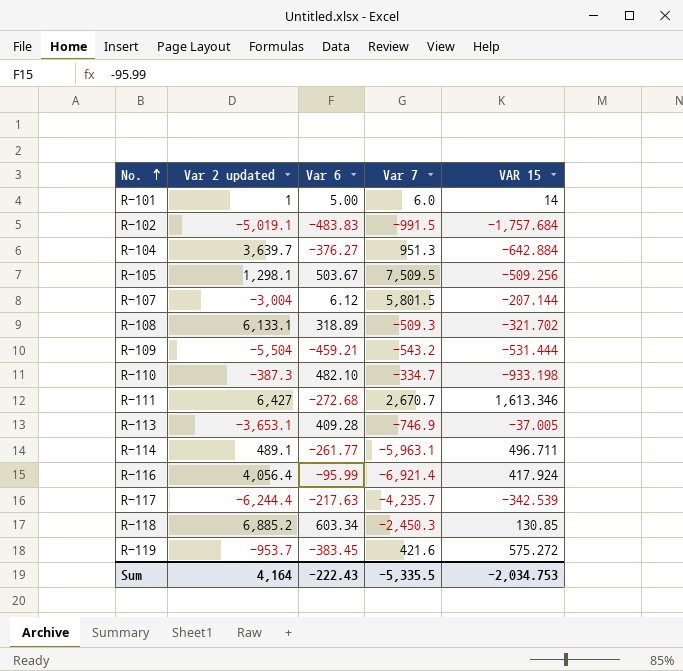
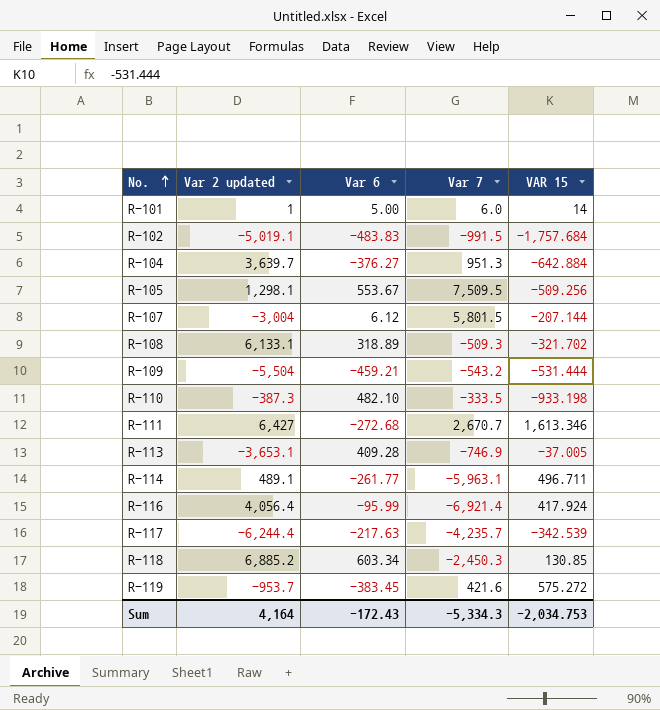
R-105 | Var 6: 503.67 -> 553.67
R-110 | Var 7: -334.7 -> -333.5
Sum | Var 6: -222.43 -> -172.43
Sum | Var 7: -5,335.5 -> -5,334.3

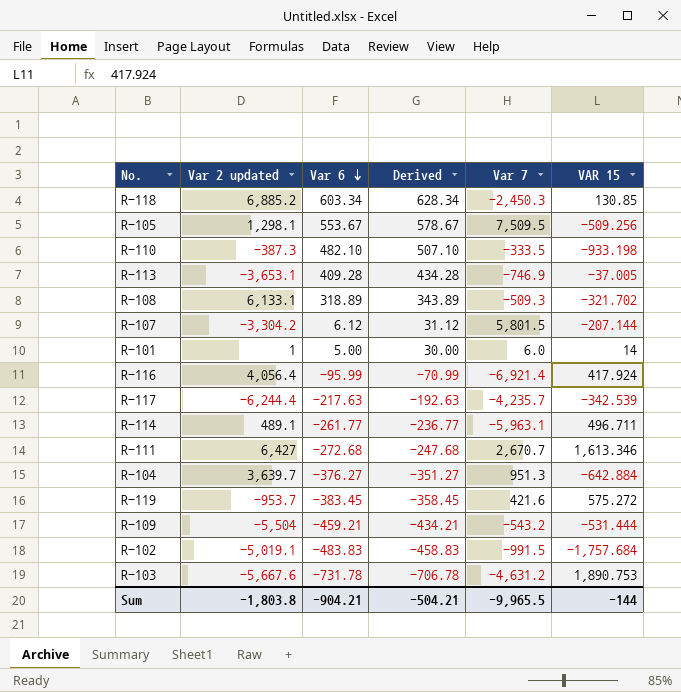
row order: No. ascending -> Var 6 descending
column Derived | formula: none -> [Var 6] + 25
R-107 | Var 2 updated: -3,004 -> -3,304.2
row R-103: none -> -5,667.6 | -731.78 | -706.78 | -4,631.2 | 1,890.753
Sum | Var 2 updated: 4,164 -> -1,803.8
Sum | Var 6: -172.43 -> -904.21
Sum | Var 7: -5,334.3 -> -9,965.5
Sum | VAR 15: -2,034.753 -> -144

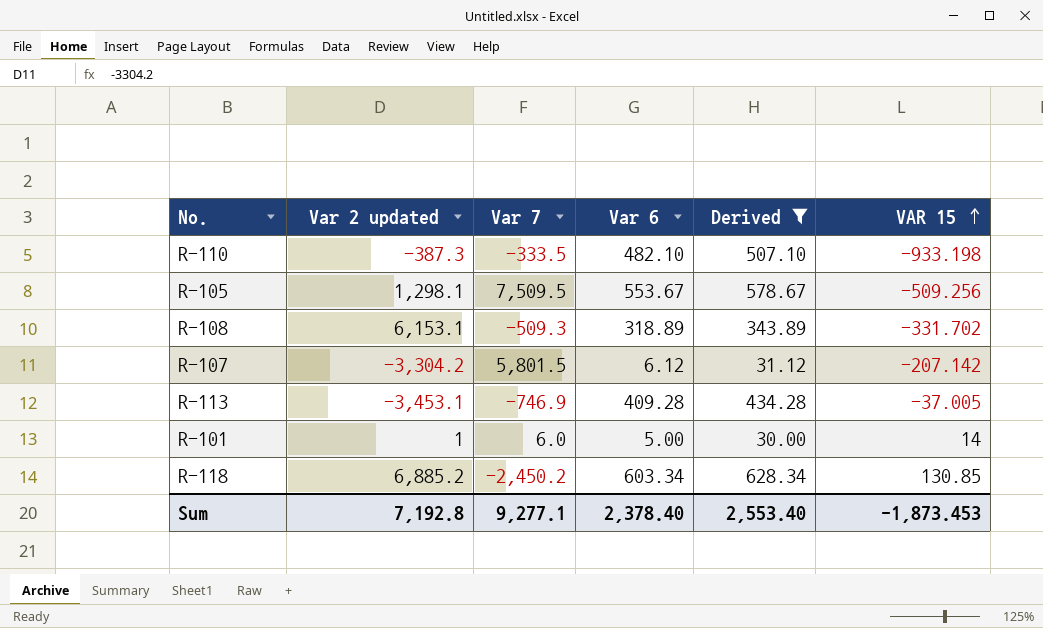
filter: none -> Derived >= 30.00
row order: Var 6 descending -> VAR 15 ascending
column Var 7 | position: 5 -> 3
R-108 | Var 2 updated: 6,133.1 -> 6,153.1
R-108 | VAR 15: -321.702 -> -331.702
R-107 | VAR 15: -207.144 -> -207.142
R-113 | Var 2 updated: -3,653.1 -> -3,453.1
R-118 | Var 7: -2,450.3 -> -2,450.2
Sum | Var 2 updated: -1,803.8 -> 7,192.8
Sum | Var 7: -9,965.5 -> 9,277.1
Sum | Var 6: -904.21 -> 2,378.40
Sum | Derived: -504.21 -> 2,553.40
Sum | VAR 15: -144 -> -1,873.453

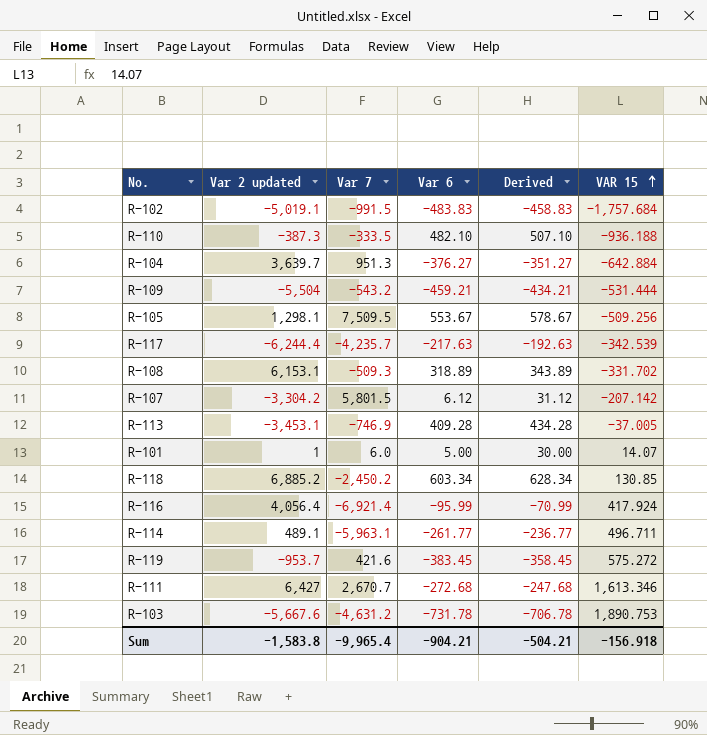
filter: Derived >= 30.00 -> none
R-110 | VAR 15: -933.198 -> -936.188
R-101 | VAR 15: 14 -> 14.07
Sum | Var 2 updated: 7,192.8 -> -1,583.8
Sum | Var 7: 9,277.1 -> -9,965.4
Sum | Var 6: 2,378.40 -> -904.21
Sum | Derived: 2,553.40 -> -504.21
Sum | VAR 15: -1,873.453 -> -156.918

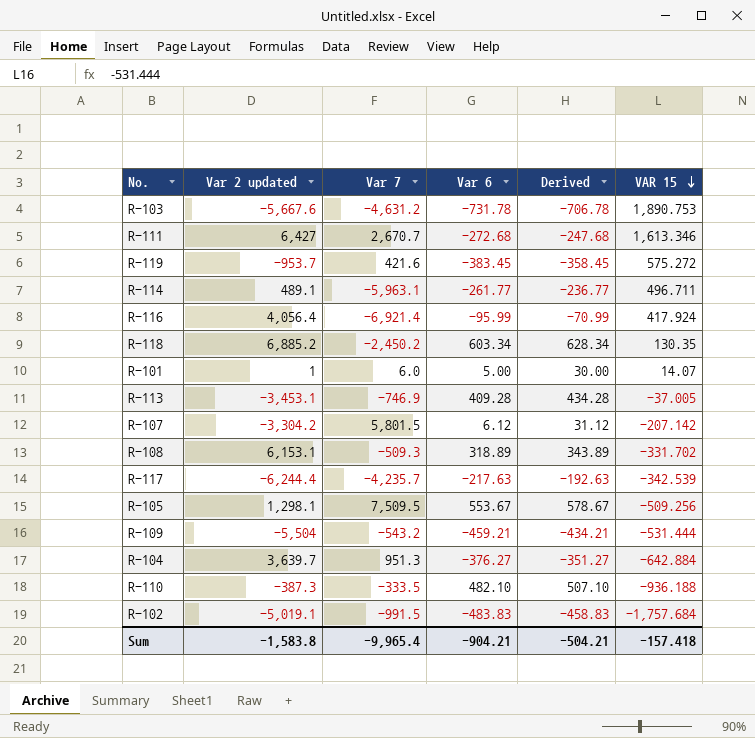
row order: VAR 15 ascending -> VAR 15 descending
R-118 | VAR 15: 130.85 -> 130.35
Sum | VAR 15: -156.918 -> -157.418

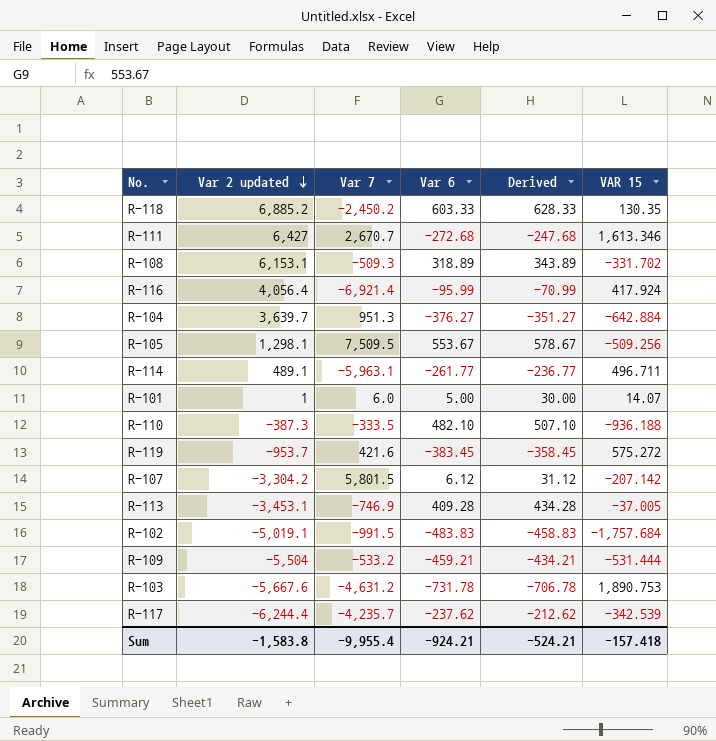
row order: VAR 15 descending -> Var 2 updated descending
R-118 | Var 6: 603.34 -> 603.33
R-118 | Derived: 628.34 -> 628.33
R-109 | Var 7: -543.2 -> -533.2
R-117 | Var 6: -217.63 -> -237.62
R-117 | Derived: -192.63 -> -212.62
Sum | Var 7: -9,965.4 -> -9,955.4
Sum | Var 6: -904.21 -> -924.21
Sum | Derived: -504.21 -> -524.21

